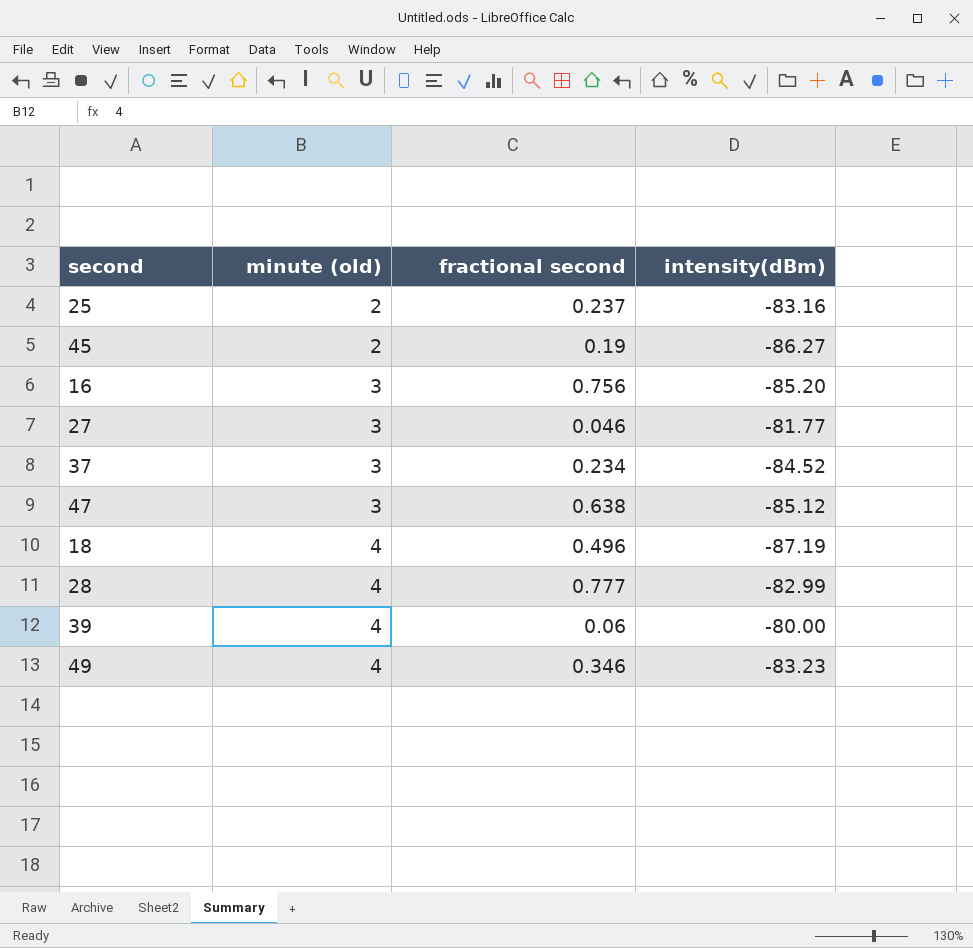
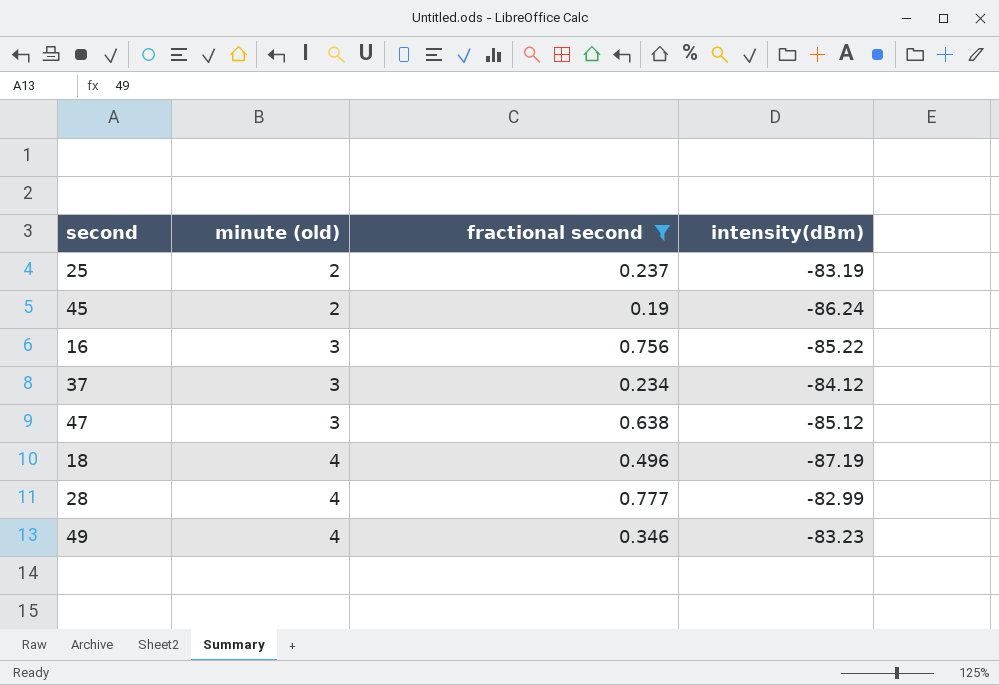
filter: none -> fractional second >= 0.19
25 | intensity(dBm): -83.16 -> -83.19
45 | intensity(dBm): -86.27 -> -86.24
16 | intensity(dBm): -85.20 -> -85.22
37 | intensity(dBm): -84.52 -> -84.12

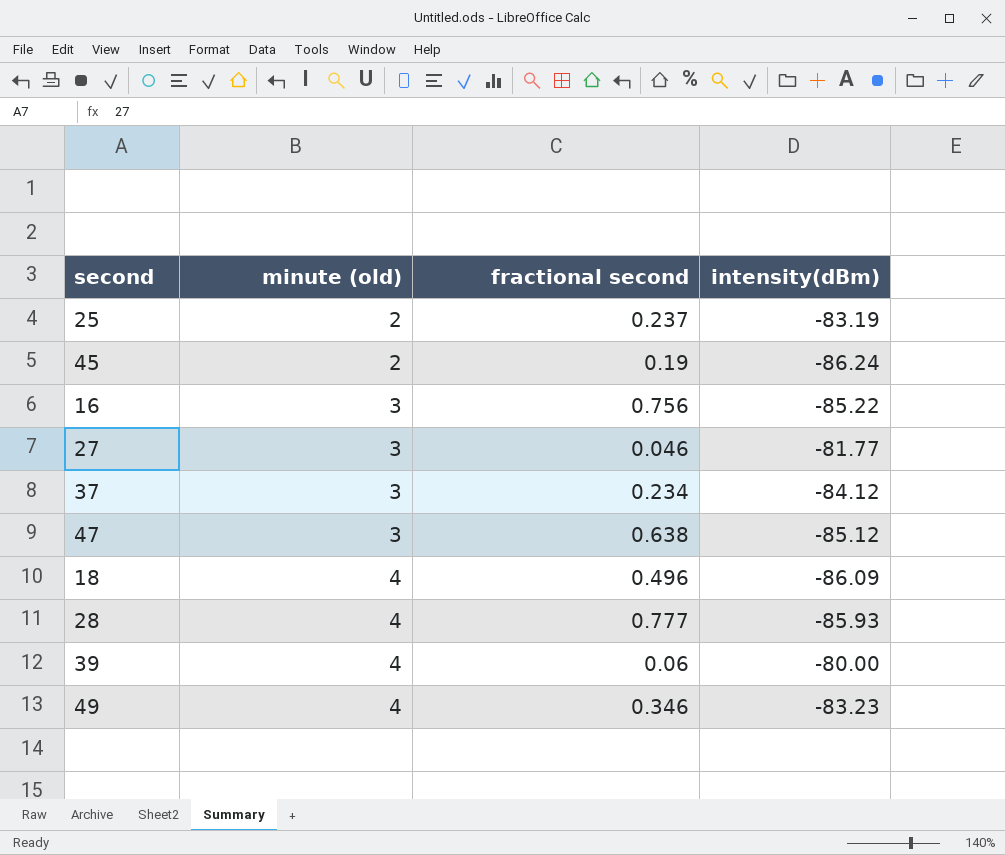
filter: fractional second >= 0.19 -> none
18 | intensity(dBm): -87.19 -> -86.09
28 | intensity(dBm): -82.99 -> -85.93

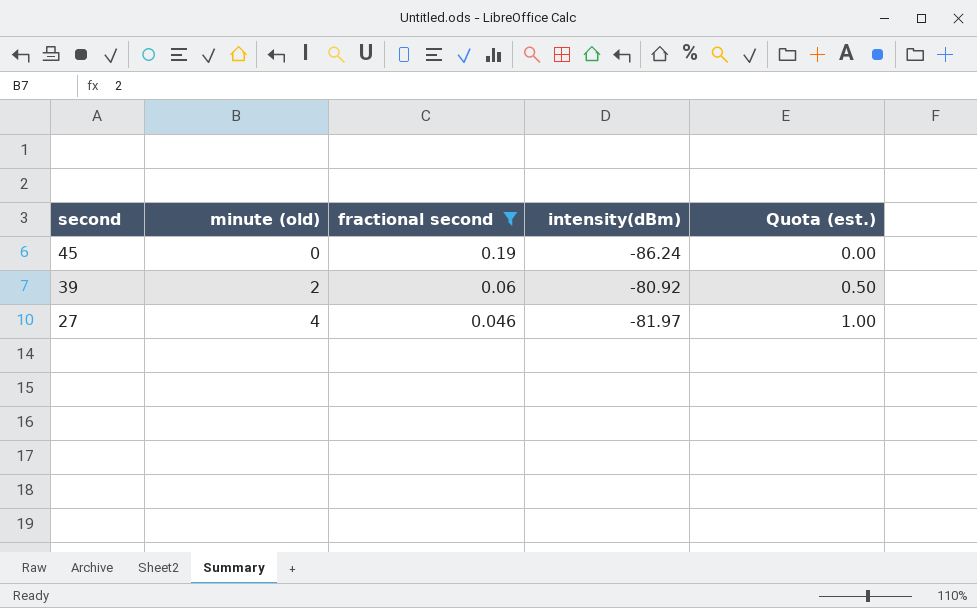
filter: none -> fractional second <= 0.19
row order: minute (old) ascending -> second descending
column Quota (est.) | formula: none -> [minute (old)] * 0.25
45 | minute (old): 2 -> 0
39 | minute (old): 4 -> 2
39 | intensity(dBm): -80.00 -> -80.92
27 | minute (old): 3 -> 4
27 | intensity(dBm): -81.77 -> -81.97

